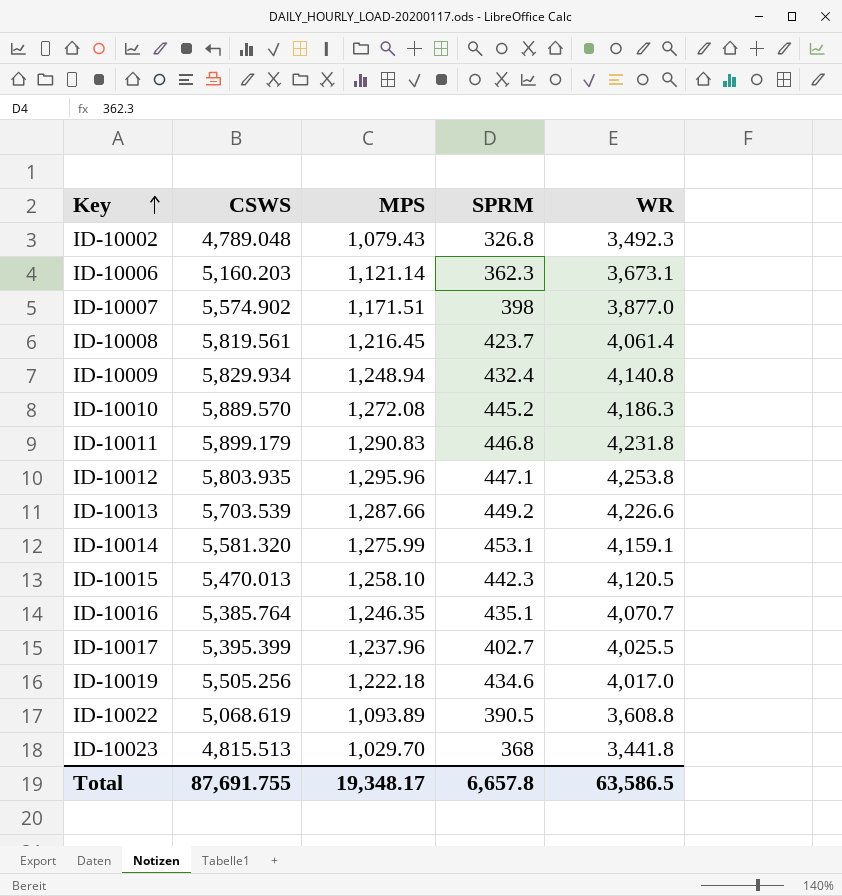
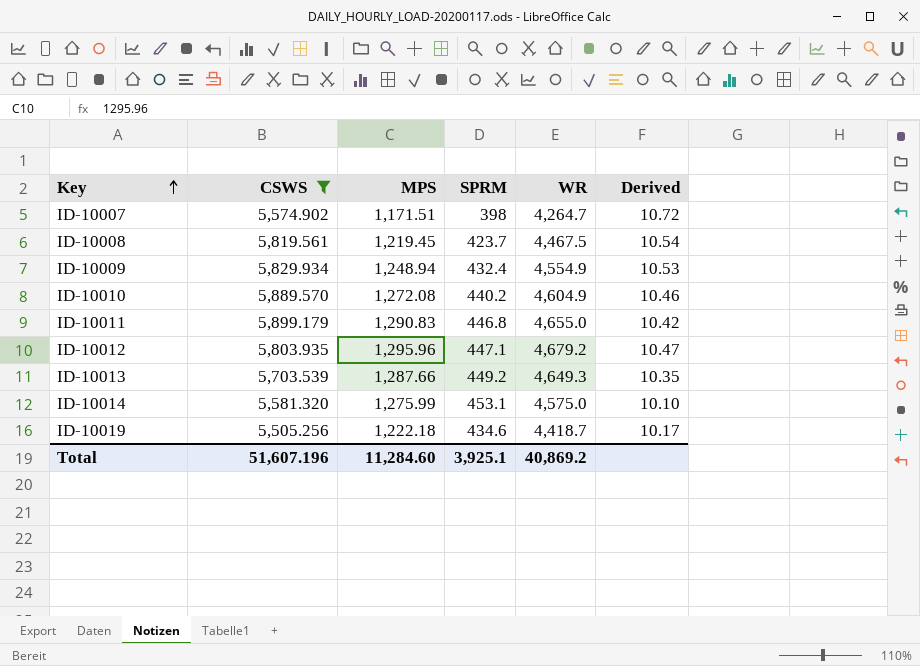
filter: none -> CSWS >= 5,505.256
column Derived | formula: none -> [WR] / [SPRM]
ID-10007 | WR: 3,877.0 -> 4,264.7
ID-10008 | MPS: 1,216.45 -> 1,219.45
ID-10008 | WR: 4,061.4 -> 4,467.5
ID-10009 | WR: 4,140.8 -> 4,554.9
ID-10010 | SPRM: 445.2 -> 440.2
ID-10010 | WR: 4,186.3 -> 4,604.9
ID-10011 | WR: 4,231.8 -> 4,655.0
ID-10012 | WR: 4,253.8 -> 4,679.2
ID-10013 | WR: 4,226.6 -> 4,649.3
ID-10014 | WR: 4,159.1 -> 4,575.0
ID-10019 | WR: 4,017.0 -> 4,418.7
Total | CSWS: 87,691.755 -> 51,607.196
Total | MPS: 19,348.17 -> 11,284.60
Total | SPRM: 6,657.8 -> 3,925.1
Total | WR: 63,586.5 -> 40,869.2

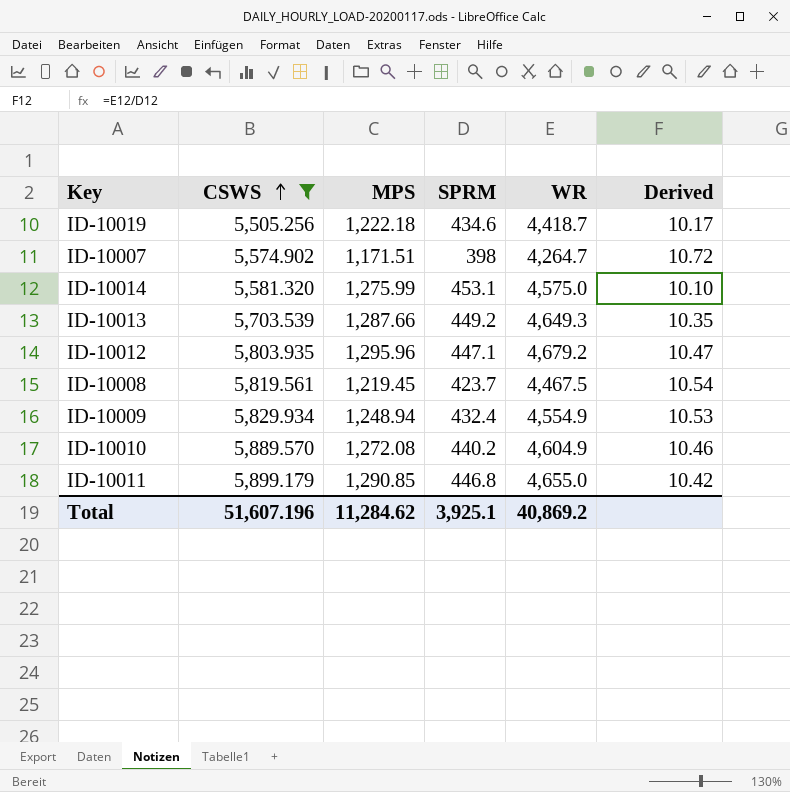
row order: Key ascending -> CSWS ascending
ID-10011 | MPS: 1,290.83 -> 1,290.85
Total | MPS: 11,284.60 -> 11,284.62

